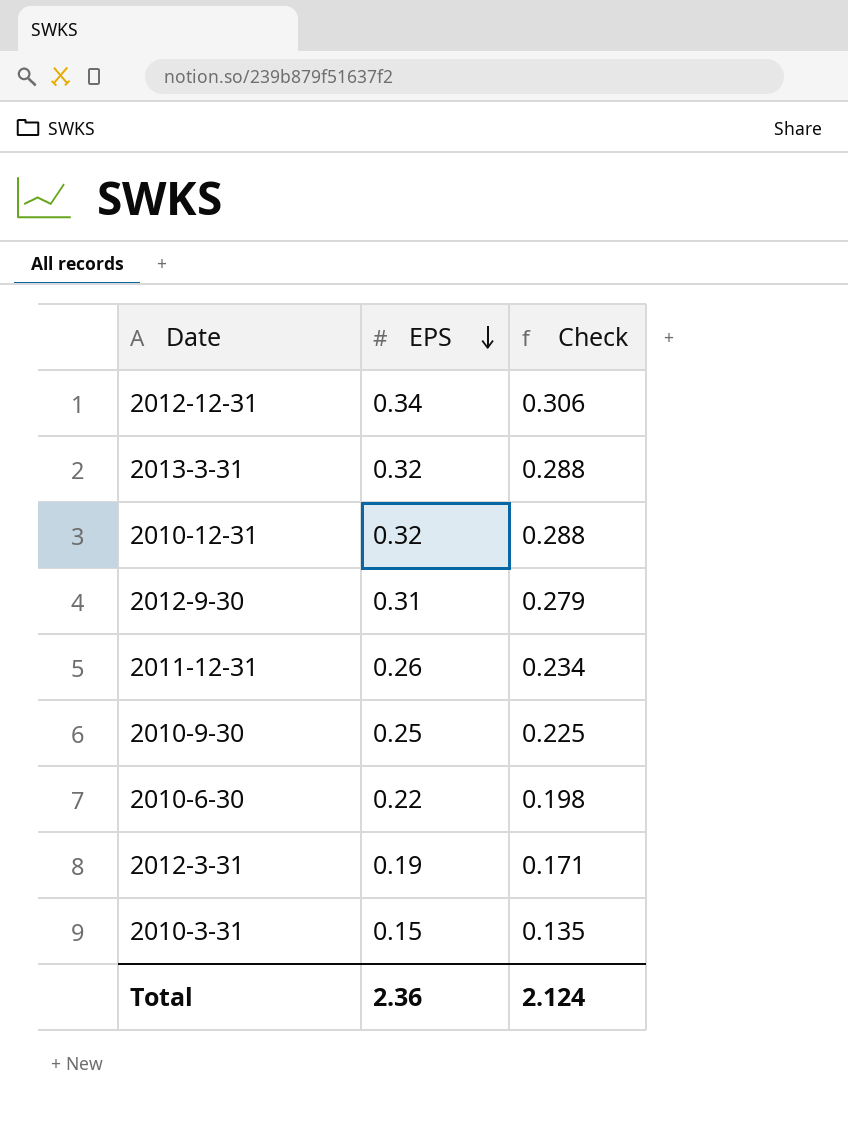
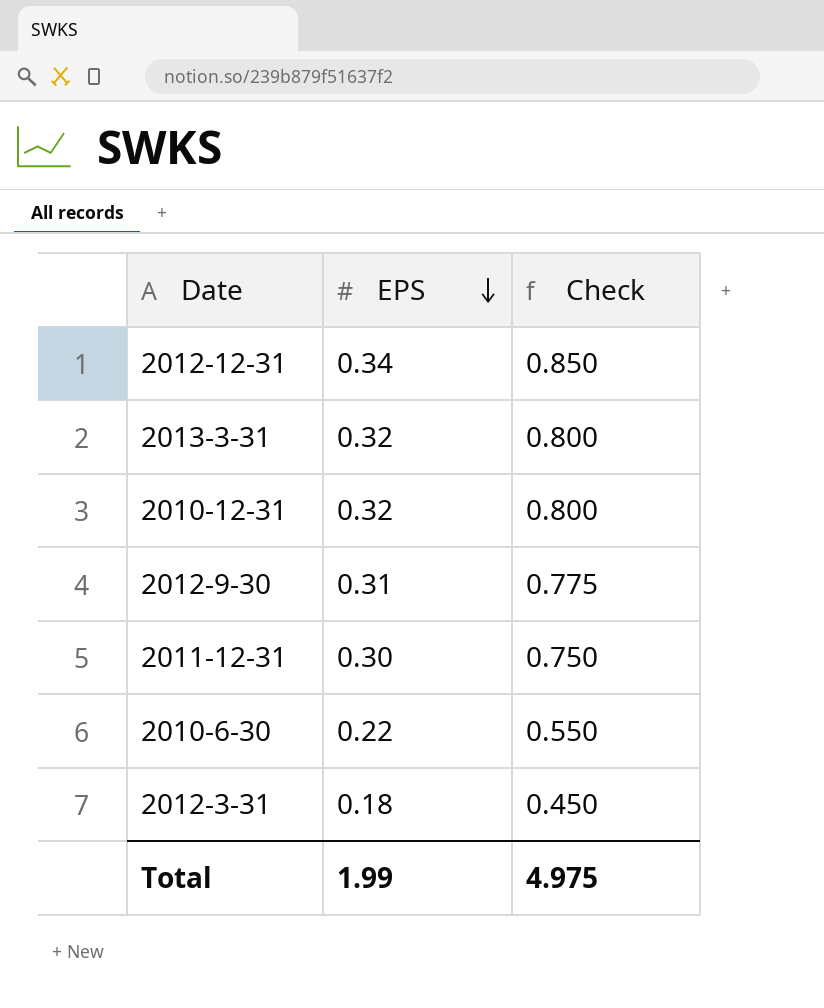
column Check | formula: [EPS] * 0.9 -> [EPS] * 2.5
row 2010-9-30: 0.25 | 0.225 -> none
row 2010-3-31: 0.15 | 0.135 -> none
2011-12-31 | EPS: 0.26 -> 0.30
2012-3-31 | EPS: 0.19 -> 0.18
Total | EPS: 2.36 -> 1.99
Total | Check: 2.124 -> 4.975

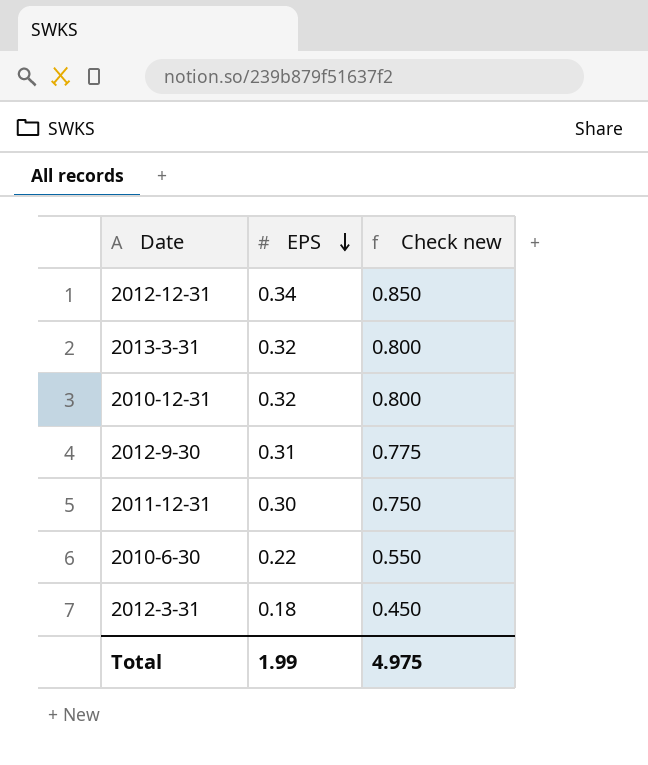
column name: Check -> Check new

